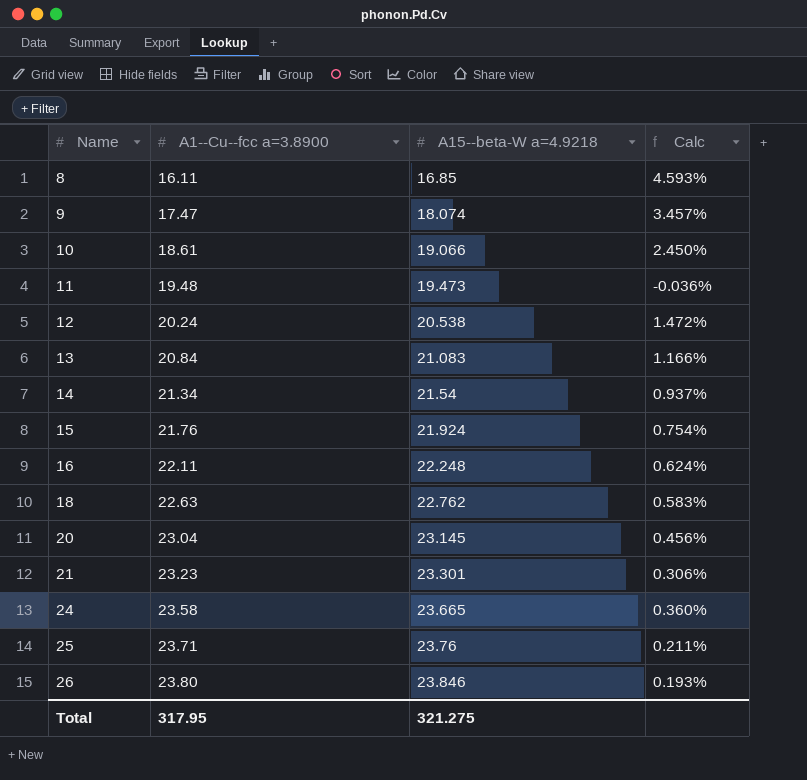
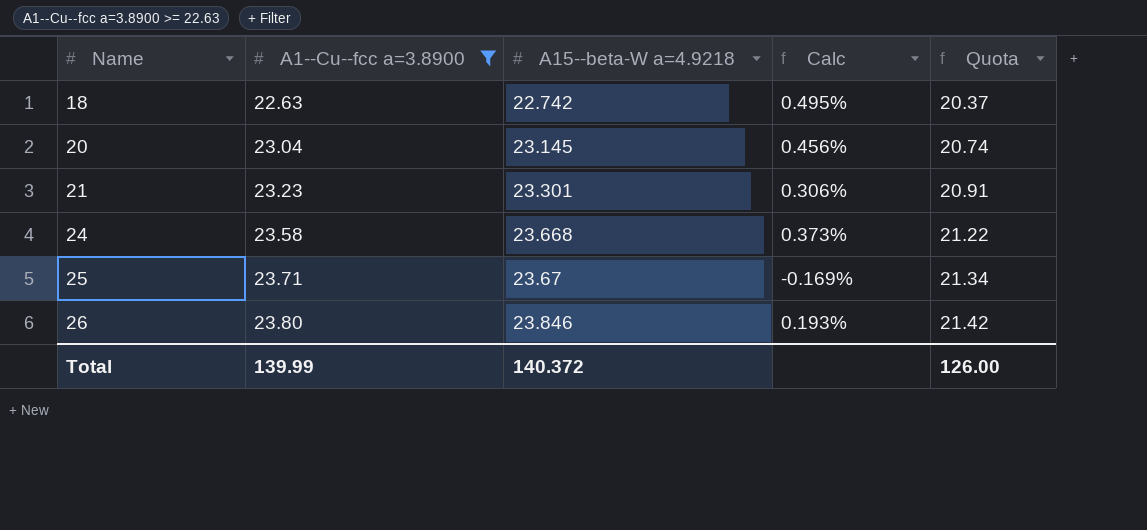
filter: none -> A1--Cu--fcc a=3.8900 >= 22.63
column Quota | formula: none -> [A1--Cu--fcc a=3.8900] * 0.9
18 | A15--beta-W a=4.9218: 22.762 -> 22.742
18 | Calc: 0.583% -> 0.495%
24 | A15--beta-W a=4.9218: 23.665 -> 23.668
24 | Calc: 0.360% -> 0.373%
25 | A15--beta-W a=4.9218: 23.76 -> 23.67
25 | Calc: 0.211% -> -0.169%
Total | A1--Cu--fcc a=3.8900: 317.95 -> 139.99
Total | A15--beta-W a=4.9218: 321.275 -> 140.372

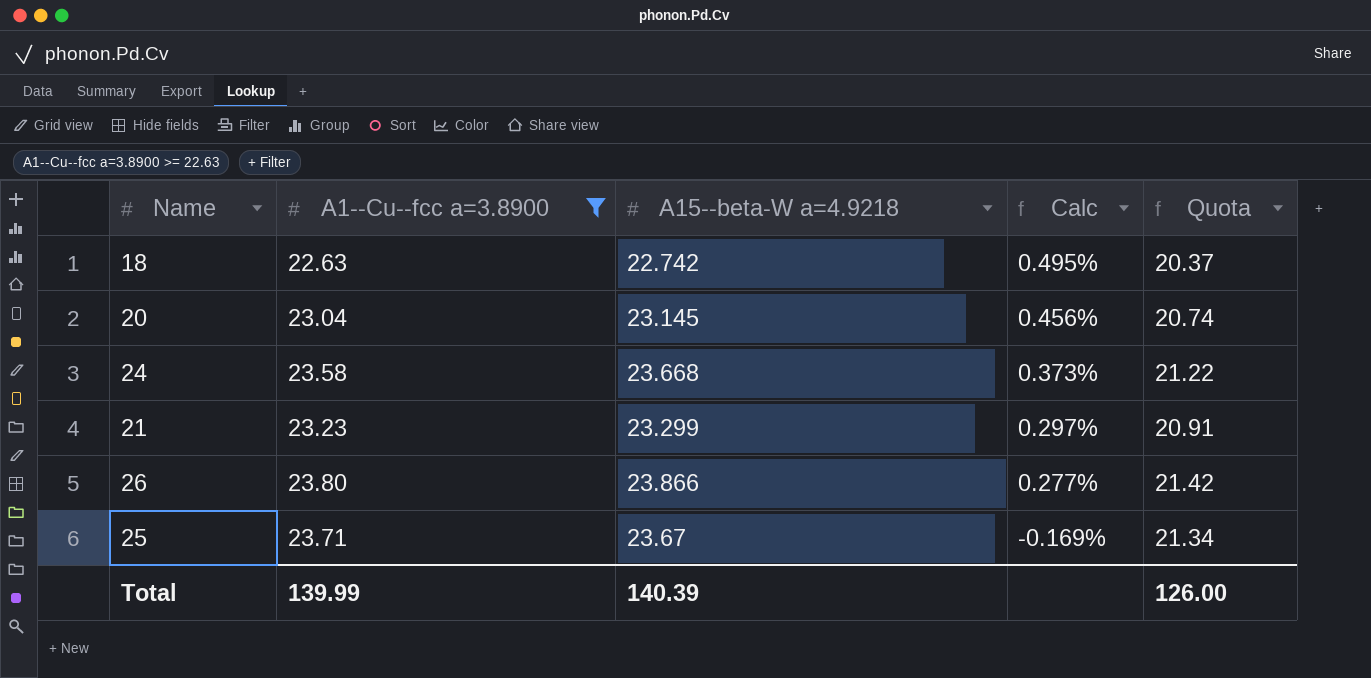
row order: Name ascending -> Calc descending
21 | A15--beta-W a=4.9218: 23.301 -> 23.299
21 | Calc: 0.306% -> 0.297%
26 | A15--beta-W a=4.9218: 23.846 -> 23.866
26 | Calc: 0.193% -> 0.277%
Total | A15--beta-W a=4.9218: 140.372 -> 140.39

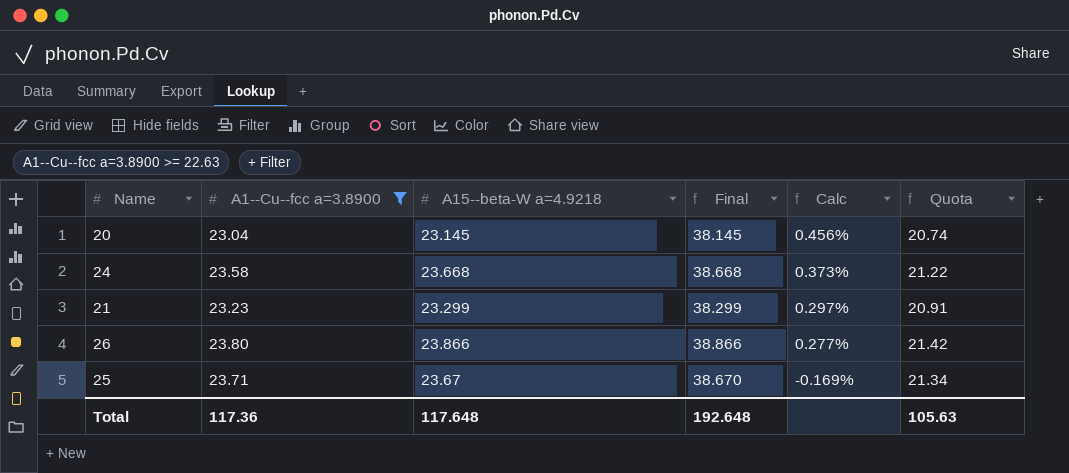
column Final | formula: none -> [A15--beta-W a=4.9218] + 15
row 18: 22.63 | 22.742 | 0.495% | 20.37 -> none
Total | A1--Cu--fcc a=3.8900: 139.99 -> 117.36
Total | A15--beta-W a=4.9218: 140.39 -> 117.648
Total | Quota: 126.00 -> 105.63

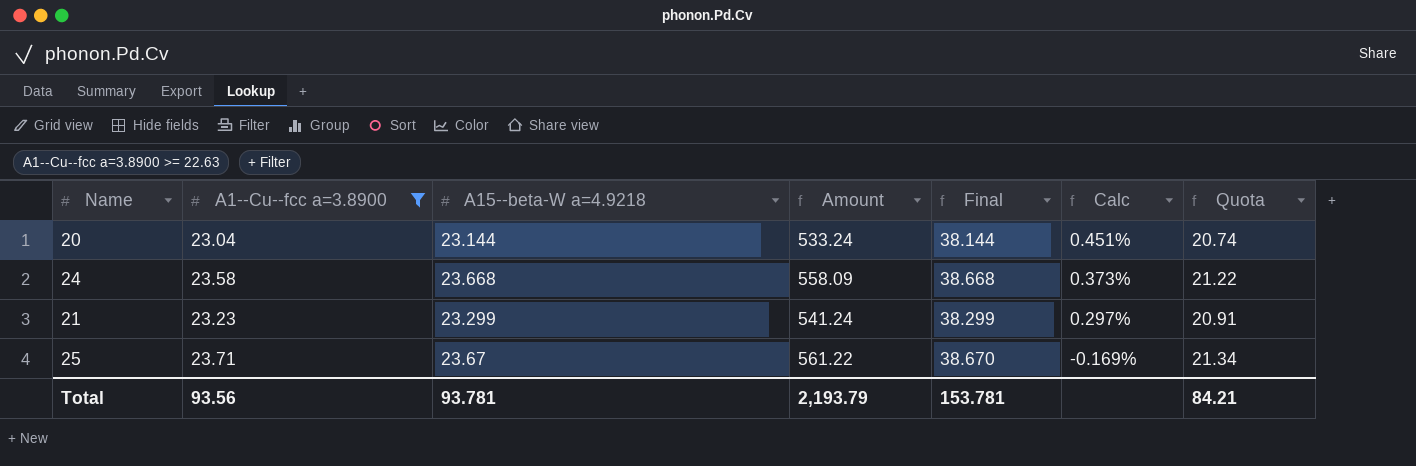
column Amount | formula: none -> [A1--Cu--fcc a=3.8900] * [A15--beta-W a=4.9218]
row 26: 23.80 | 23.866 | 38.866 | 0.277% | 21.42 -> none
20 | A15--beta-W a=4.9218: 23.145 -> 23.144
20 | Final: 38.145 -> 38.144
20 | Calc: 0.456% -> 0.451%
Total | A1--Cu--fcc a=3.8900: 117.36 -> 93.56
Total | A15--beta-W a=4.9218: 117.648 -> 93.781
Total | Final: 192.648 -> 153.781
Total | Quota: 105.63 -> 84.21

